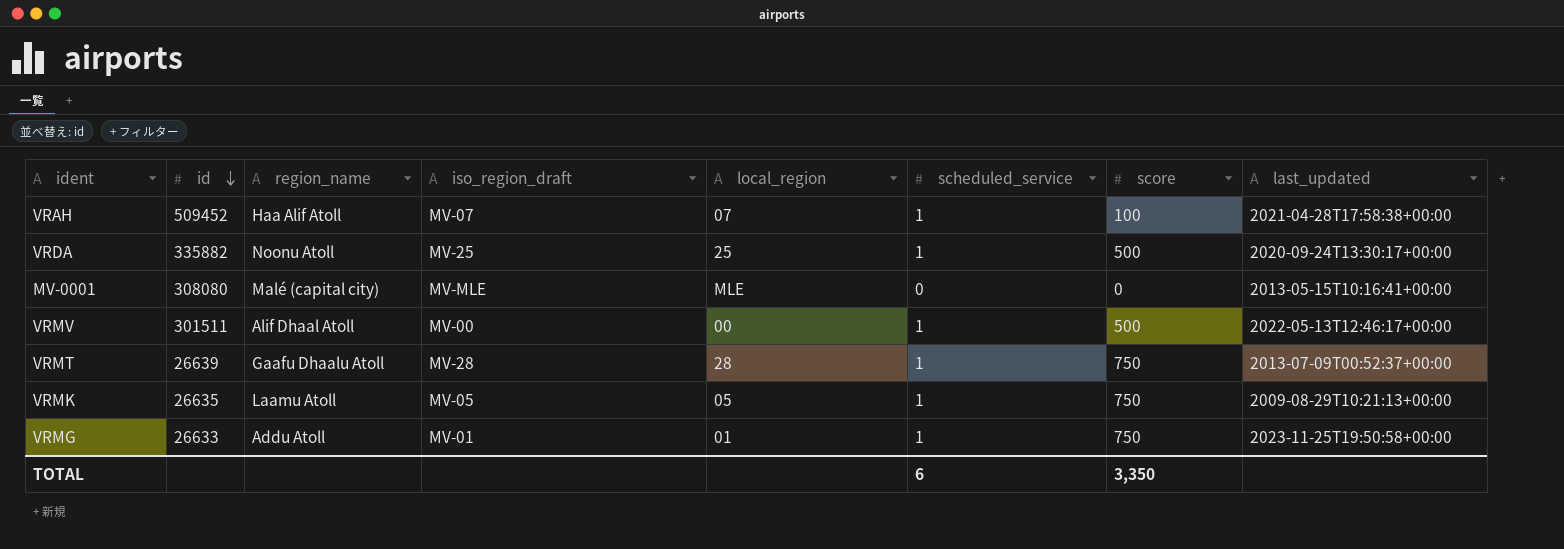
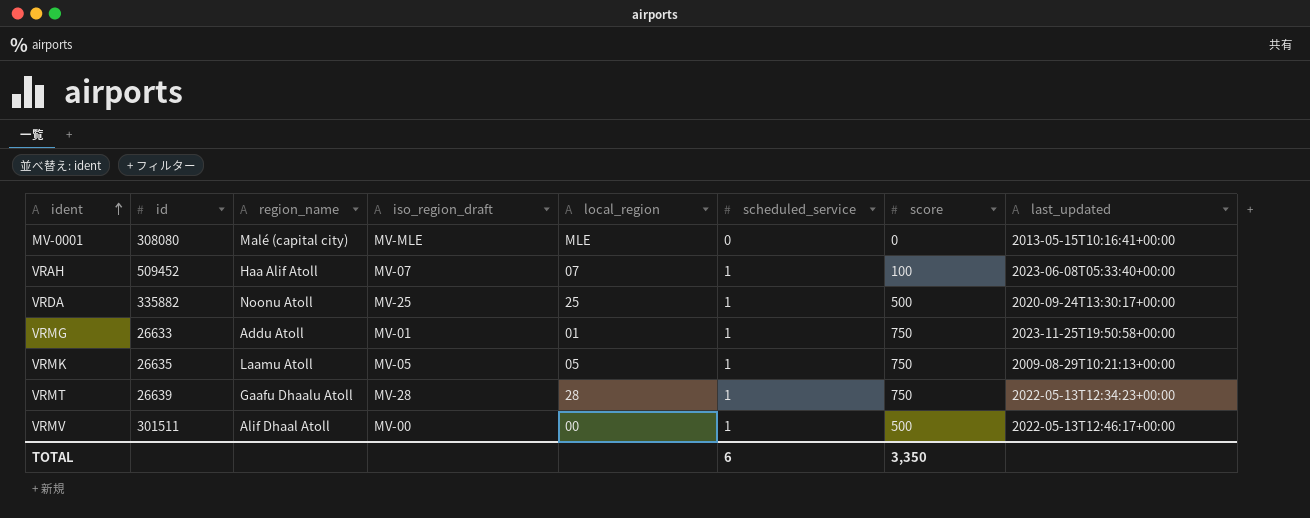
row order: id descending -> ident ascending
VRAH | last_updated: 2021-04-28T17:58:38+00:00 -> 2023-06-08T05:33:40+00:00
VRMT | last_updated: 2013-07-09T00:52:37+00:00 -> 2022-05-13T12:34:23+00:00

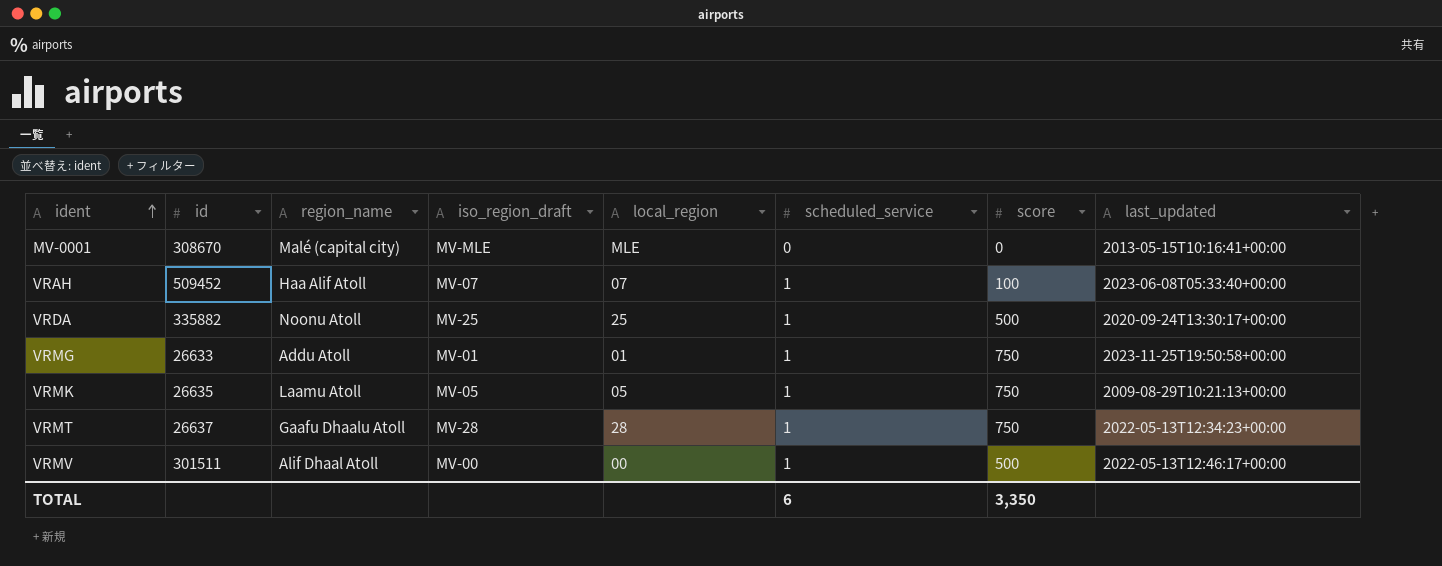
MV-0001 | id: 308080 -> 308670
VRMT | id: 26639 -> 26637

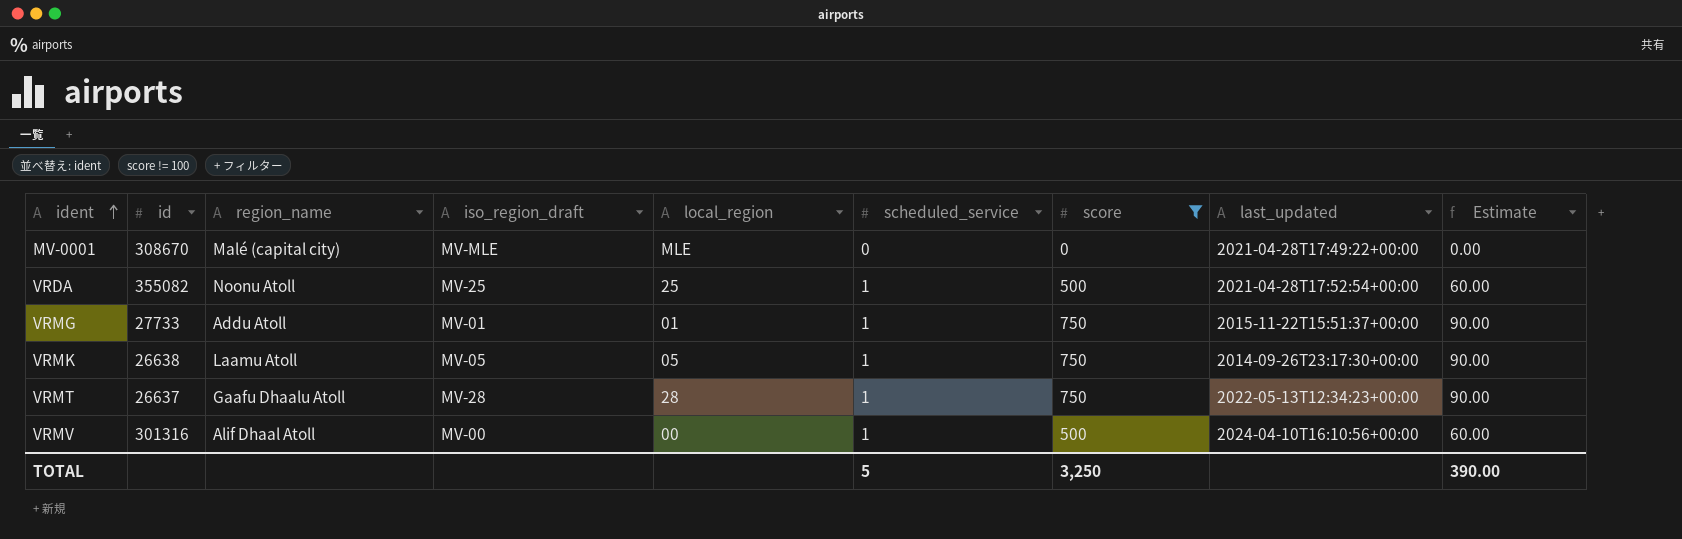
filter: none -> score != 100
column Estimate | formula: none -> [score] * 0.12
MV-0001 | last_updated: 2013-05-15T10:16:41+00:00 -> 2021-04-28T17:49:22+00:00
VRDA | id: 335882 -> 355082
VRDA | last_updated: 2020-09-24T13:30:17+00:00 -> 2021-04-28T17:52:54+00:00
VRMG | id: 26633 -> 27733
VRMG | last_updated: 2023-11-25T19:50:58+00:00 -> 2015-11-22T15:51:37+00:00
VRMK | id: 26635 -> 26638
VRMK | last_updated: 2009-08-29T10:21:13+00:00 -> 2014-09-26T23:17:30+00:00
VRMV | id: 301511 -> 301316
VRMV | last_updated: 2022-05-13T12:46:17+00:00 -> 2024-04-10T16:10:56+00:00
TOTAL | scheduled_service: 6 -> 5
TOTAL | score: 3,350 -> 3,250

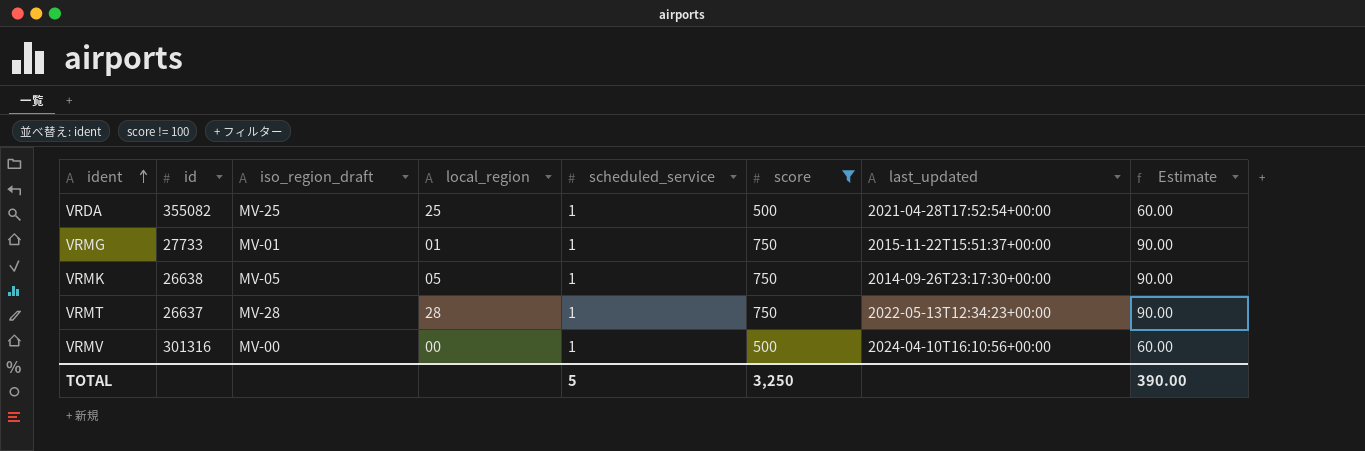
column region_name | position: 3 -> none
row MV-0001: 308670 | Malé (capital city) | MV-MLE | MLE | 0 | 0 | 2021-04-28T17:49:22+00:00 | 0.00 -> none

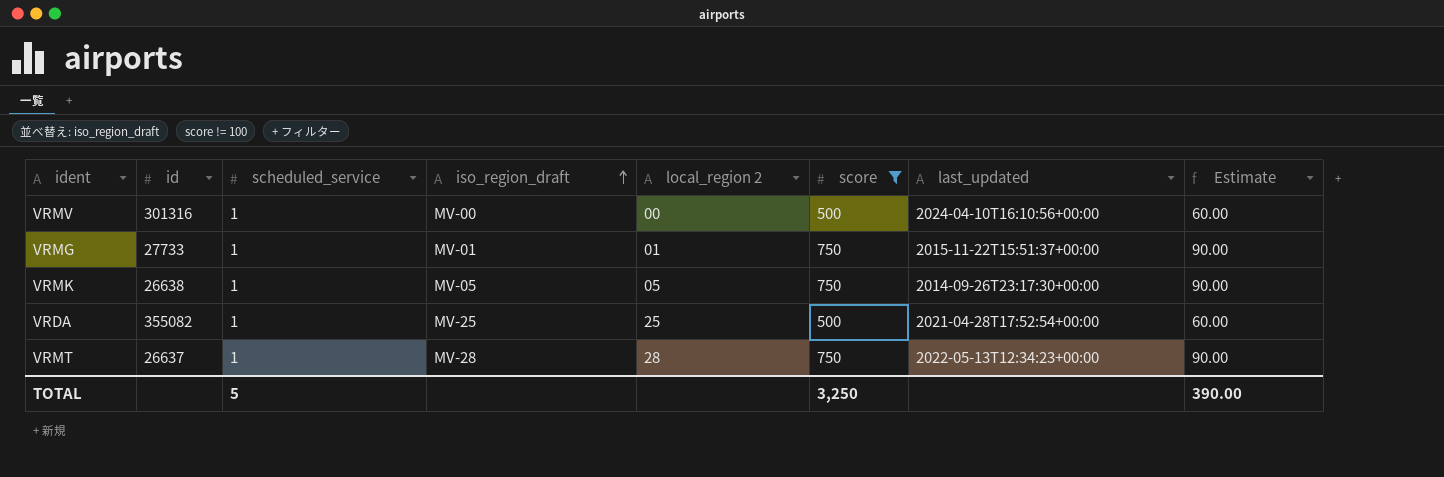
row order: ident ascending -> iso_region_draft ascending
column scheduled_service | position: 5 -> 3
column name: local_region -> local_region 2

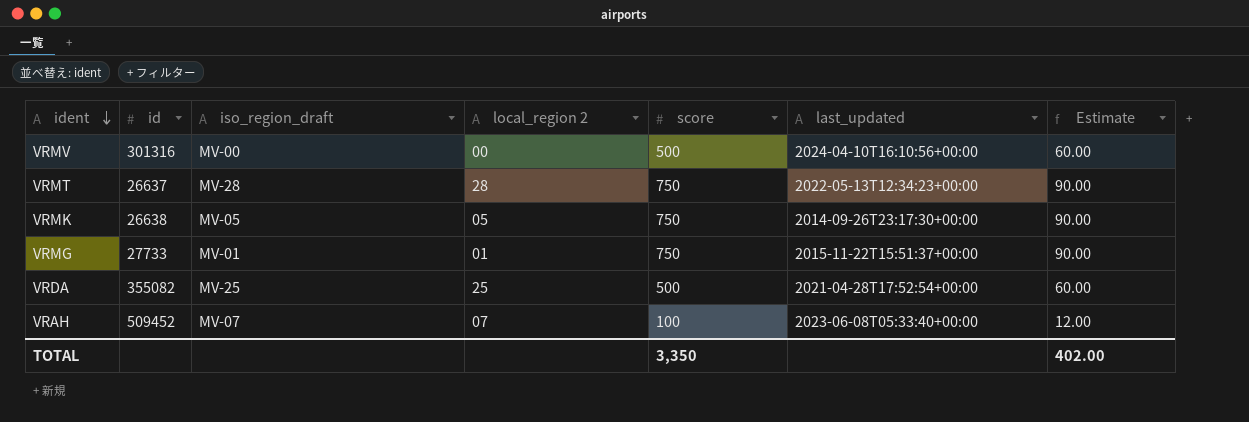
filter: score != 100 -> none
row order: iso_region_draft ascending -> ident descending
column scheduled_service | position: 3 -> none
TOTAL | score: 3,250 -> 3,350
TOTAL | Estimate: 390.00 -> 402.00

